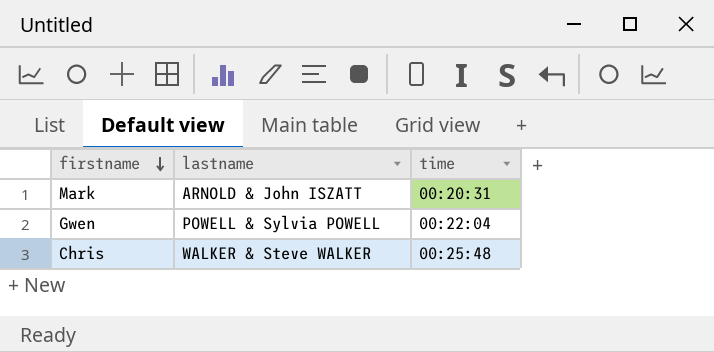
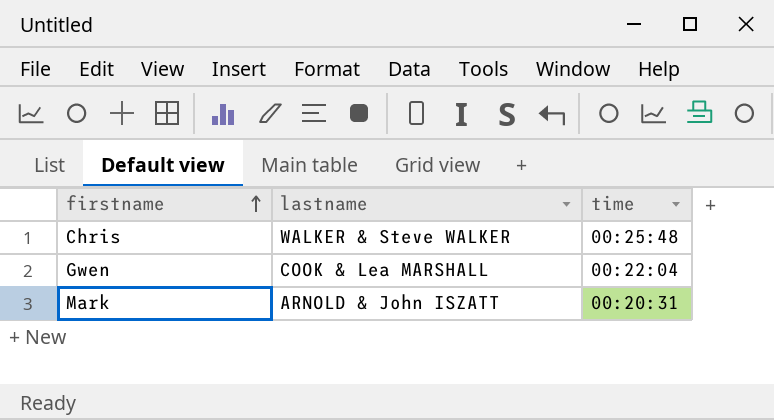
row order: firstname descending -> firstname ascending
Gwen | lastname: POWELL & Sylvia POWELL -> COOK & Lea MARSHALL

